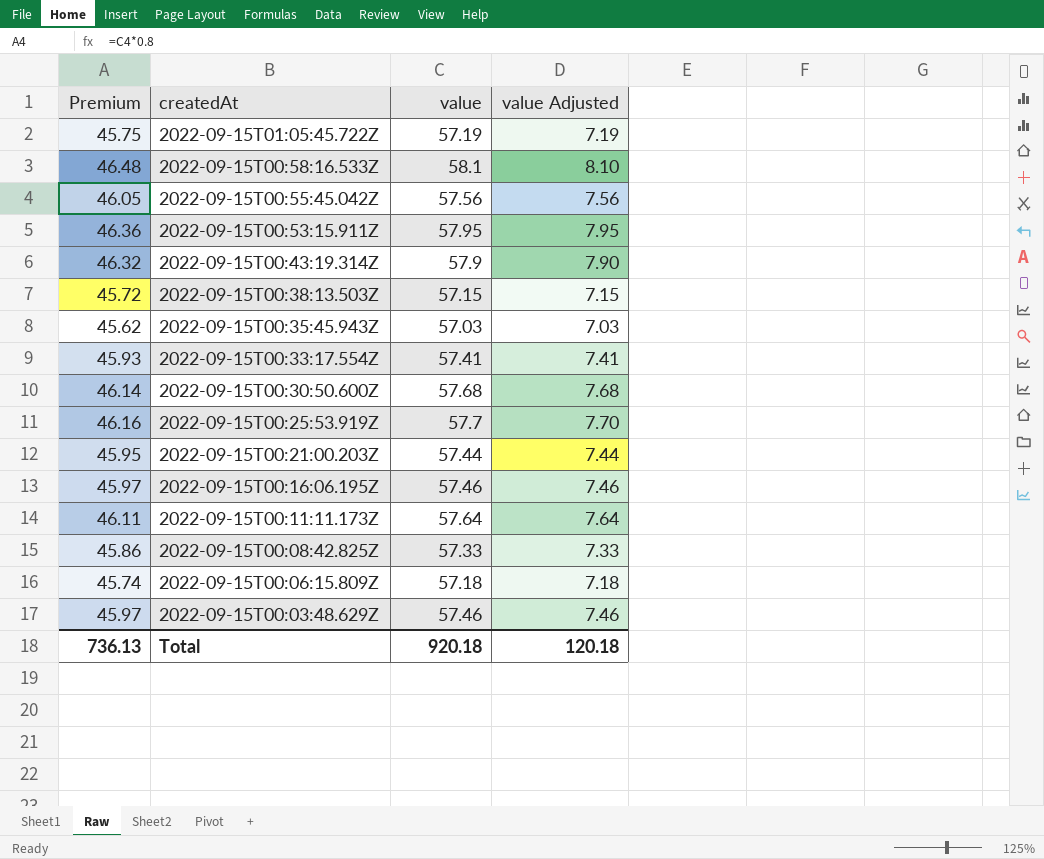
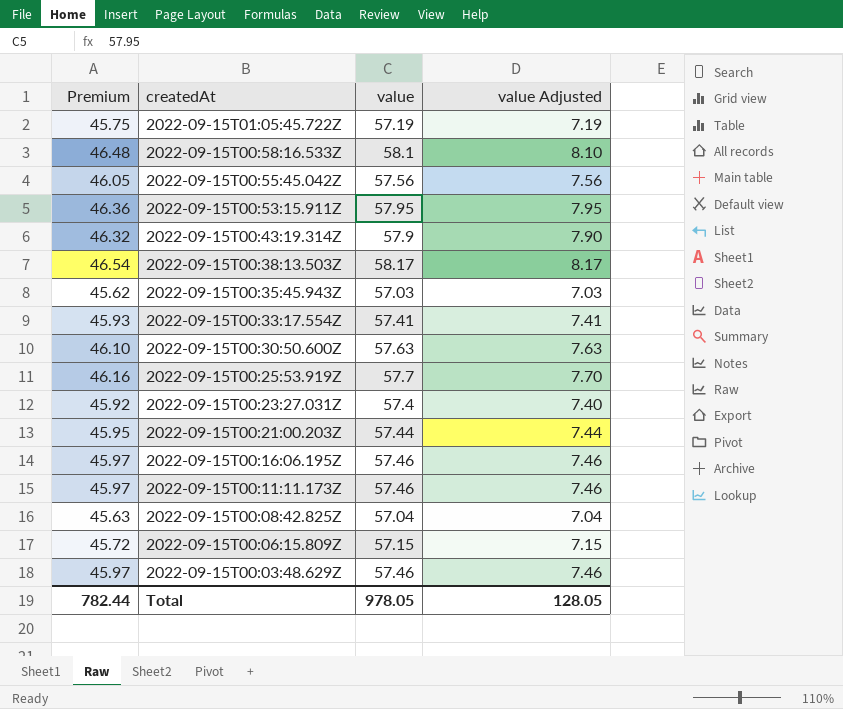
2022-09-15T00:38:13.503Z | Premium: 45.72 -> 46.54
2022-09-15T00:38:13.503Z | value: 57.15 -> 58.17
2022-09-15T00:38:13.503Z | value Adjusted: 7.15 -> 8.17
2022-09-15T00:30:50.600Z | Premium: 46.14 -> 46.10
2022-09-15T00:30:50.600Z | value: 57.68 -> 57.63
2022-09-15T00:30:50.600Z | value Adjusted: 7.68 -> 7.63
row 2022-09-15T00:23:27.031Z: none -> 45.92 | 57.4 | 7.40
2022-09-15T00:11:11.173Z | Premium: 46.11 -> 45.97
2022-09-15T00:11:11.173Z | value: 57.64 -> 57.46
2022-09-15T00:11:11.173Z | value Adjusted: 7.64 -> 7.46
2022-09-15T00:08:42.825Z | Premium: 45.86 -> 45.63
2022-09-15T00:08:42.825Z | value: 57.33 -> 57.04
2022-09-15T00:08:42.825Z | value Adjusted: 7.33 -> 7.04
2022-09-15T00:06:15.809Z | Premium: 45.74 -> 45.72
2022-09-15T00:06:15.809Z | value: 57.18 -> 57.15
2022-09-15T00:06:15.809Z | value Adjusted: 7.18 -> 7.15
Total | Premium: 736.13 -> 782.44
Total | value: 920.18 -> 978.05
Total | value Adjusted: 120.18 -> 128.05

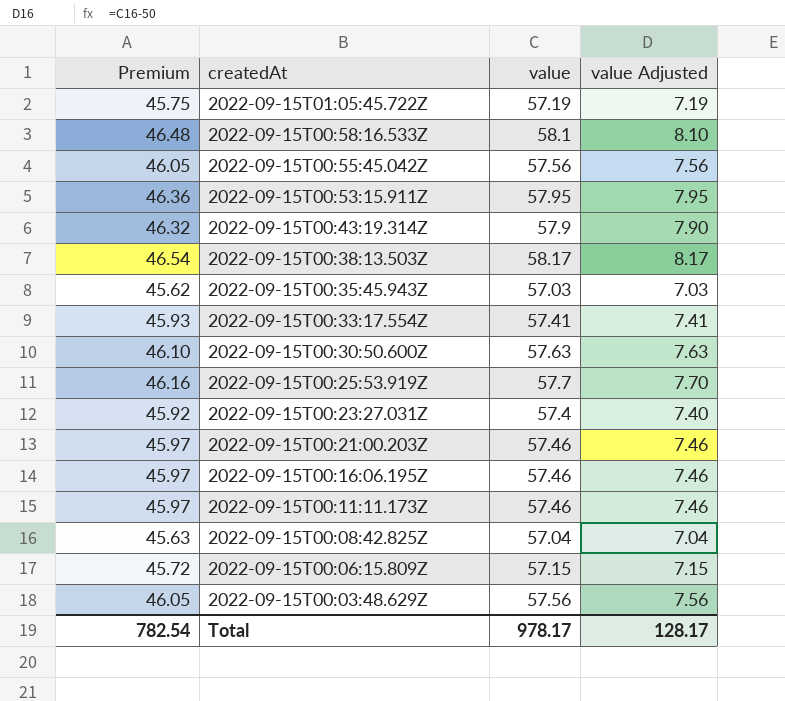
2022-09-15T00:21:00.203Z | Premium: 45.95 -> 45.97
2022-09-15T00:21:00.203Z | value: 57.44 -> 57.46
2022-09-15T00:21:00.203Z | value Adjusted: 7.44 -> 7.46
2022-09-15T00:03:48.629Z | Premium: 45.97 -> 46.05
2022-09-15T00:03:48.629Z | value: 57.46 -> 57.56
2022-09-15T00:03:48.629Z | value Adjusted: 7.46 -> 7.56
Total | Premium: 782.44 -> 782.54
Total | value: 978.05 -> 978.17
Total | value Adjusted: 128.05 -> 128.17

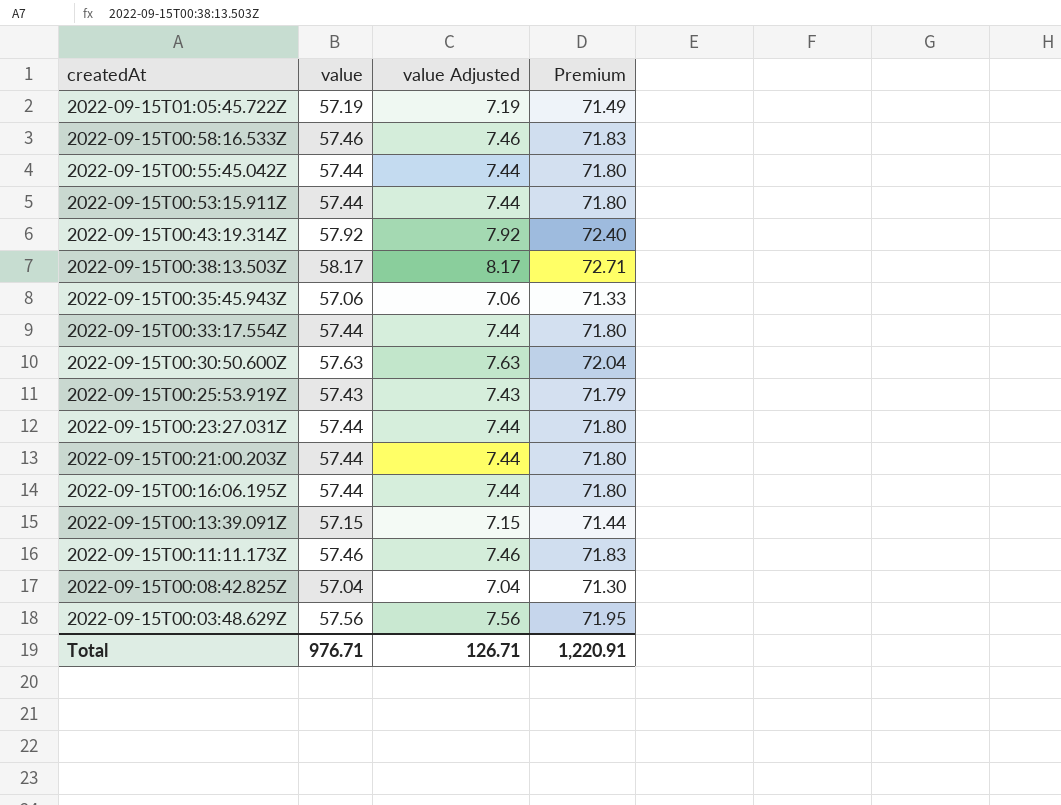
column Premium | formula: [value] * 0.8 -> [value] * 1.25
column Premium | position: 1 -> 4
row 2022-09-15T00:06:15.809Z: 45.72 | 57.15 | 7.15 -> none
2022-09-15T00:58:16.533Z | value: 58.1 -> 57.46
2022-09-15T00:58:16.533Z | value Adjusted: 8.10 -> 7.46
2022-09-15T00:55:45.042Z | value: 57.56 -> 57.44
2022-09-15T00:55:45.042Z | value Adjusted: 7.56 -> 7.44
2022-09-15T00:53:15.911Z | value: 57.95 -> 57.44
2022-09-15T00:53:15.911Z | value Adjusted: 7.95 -> 7.44
2022-09-15T00:43:19.314Z | value: 57.9 -> 57.92
2022-09-15T00:43:19.314Z | value Adjusted: 7.90 -> 7.92
2022-09-15T00:35:45.943Z | value: 57.03 -> 57.06
2022-09-15T00:35:45.943Z | value Adjusted: 7.03 -> 7.06
2022-09-15T00:33:17.554Z | value: 57.41 -> 57.44
2022-09-15T00:33:17.554Z | value Adjusted: 7.41 -> 7.44
2022-09-15T00:25:53.919Z | value: 57.7 -> 57.43
2022-09-15T00:25:53.919Z | value Adjusted: 7.70 -> 7.43
2022-09-15T00:23:27.031Z | value: 57.4 -> 57.44
2022-09-15T00:23:27.031Z | value Adjusted: 7.40 -> 7.44
2022-09-15T00:21:00.203Z | value: 57.46 -> 57.44
2022-09-15T00:21:00.203Z | value Adjusted: 7.46 -> 7.44
2022-09-15T00:16:06.195Z | value: 57.46 -> 57.44
2022-09-15T00:16:06.195Z | value Adjusted: 7.46 -> 7.44
row 2022-09-15T00:13:39.091Z: none -> 57.15 | 7.15 | 71.44
Total | value: 978.17 -> 976.71
Total | value Adjusted: 128.17 -> 126.71
Total | Premium: 782.54 -> 1,220.91

